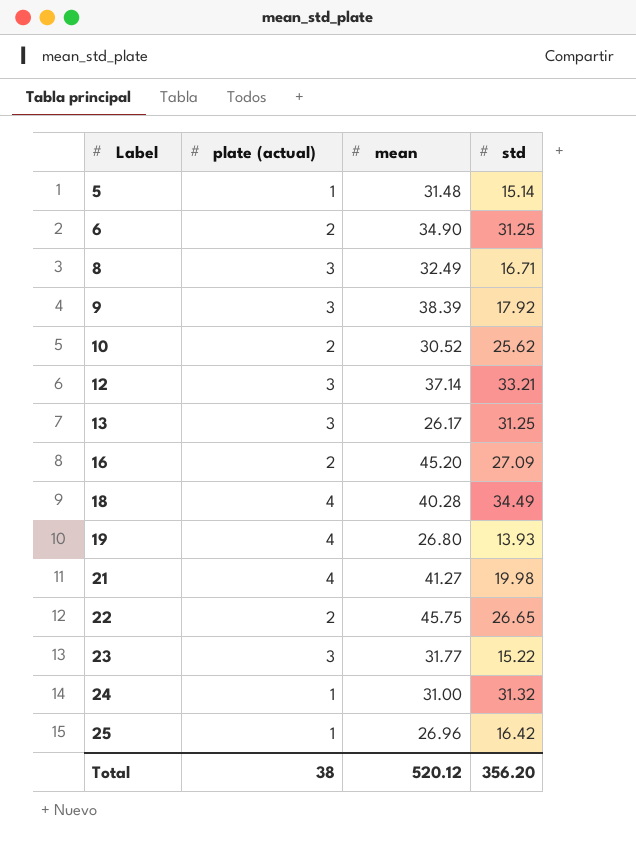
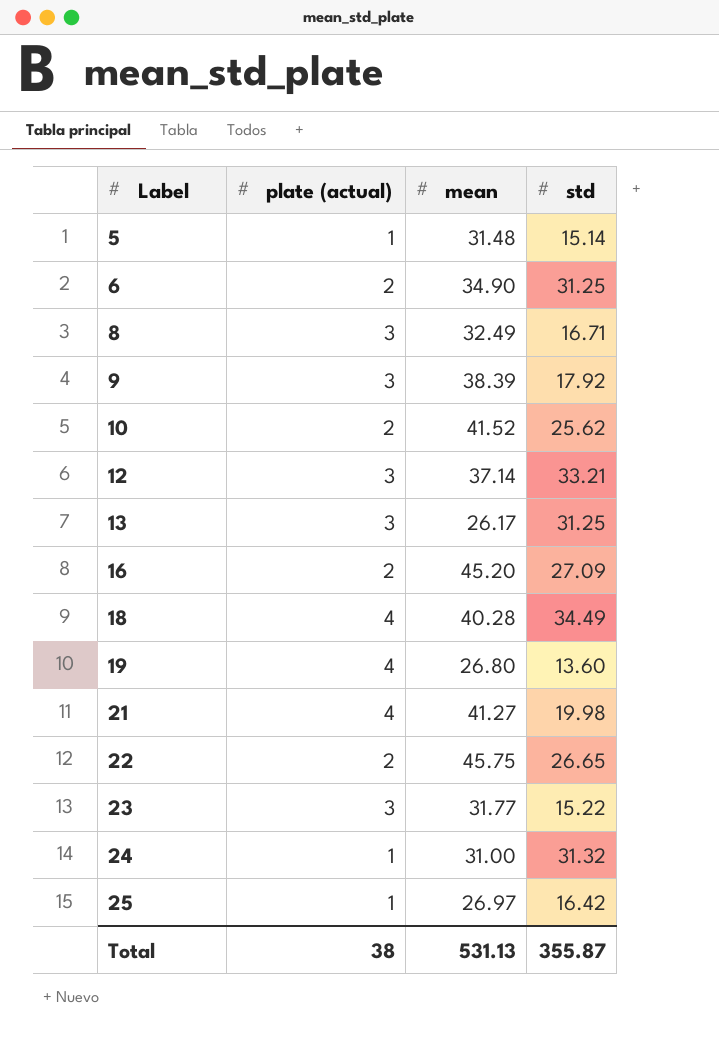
10 | mean: 30.52 -> 41.52
19 | std: 13.93 -> 13.60
25 | mean: 26.96 -> 26.97
Total | mean: 520.12 -> 531.13
Total | std: 356.20 -> 355.87

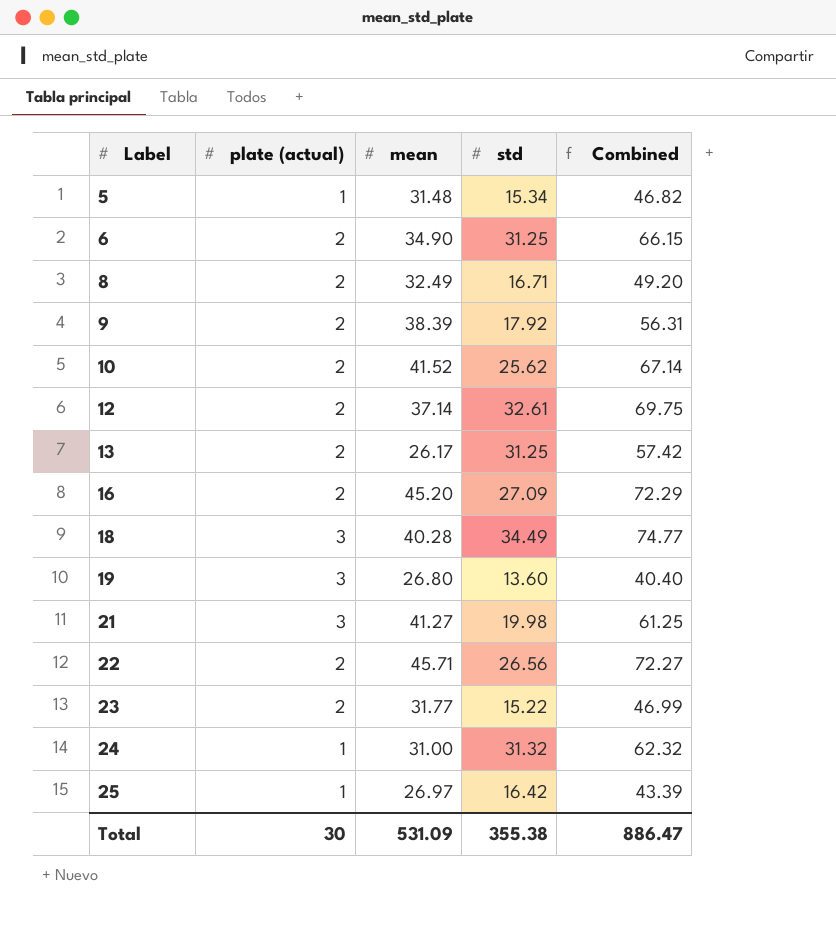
column Combined | formula: none -> [mean] + [std]
5 | std: 15.14 -> 15.34
8 | plate (actual): 3 -> 2
9 | plate (actual): 3 -> 2
12 | plate (actual): 3 -> 2
12 | std: 33.21 -> 32.61
13 | plate (actual): 3 -> 2
18 | plate (actual): 4 -> 3
19 | plate (actual): 4 -> 3
21 | plate (actual): 4 -> 3
22 | mean: 45.75 -> 45.71
22 | std: 26.65 -> 26.56
23 | plate (actual): 3 -> 2
Total | plate (actual): 38 -> 30
Total | mean: 531.13 -> 531.09
Total | std: 355.87 -> 355.38

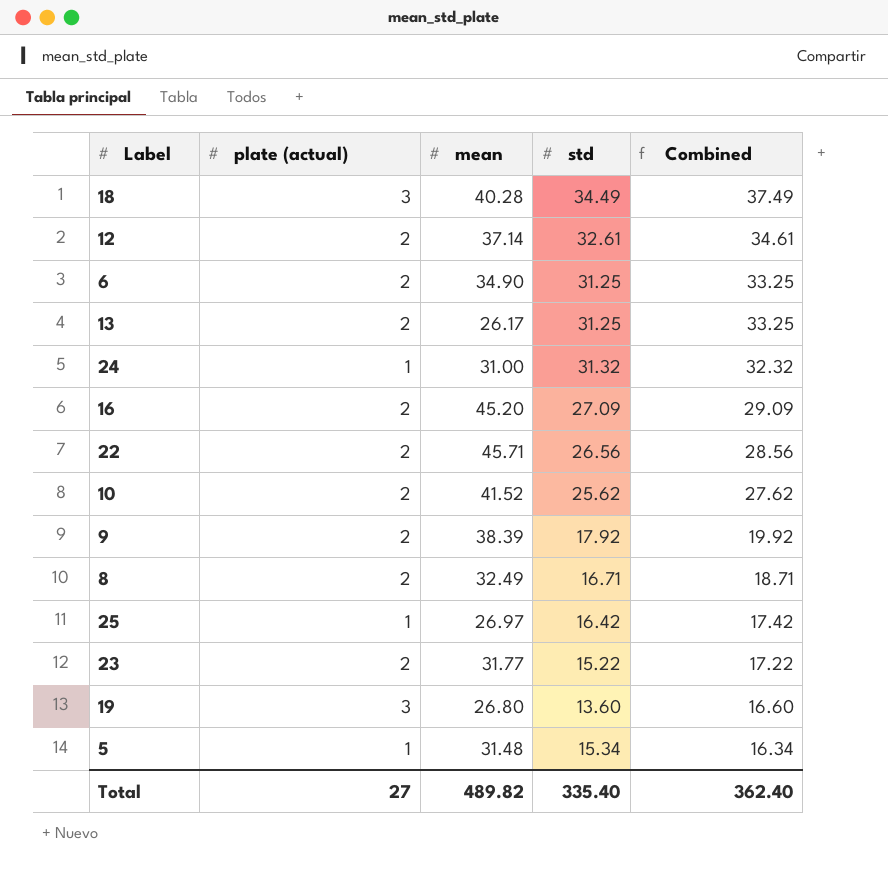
row order: Label ascending -> Combined descending
column Combined | formula: [mean] + [std] -> [plate (actual)] + [std]
row 21: 3 | 41.27 | 19.98 | 61.25 -> none
Total | plate (actual): 30 -> 27
Total | mean: 531.09 -> 489.82
Total | std: 355.38 -> 335.40
Total | Combined: 886.47 -> 362.40

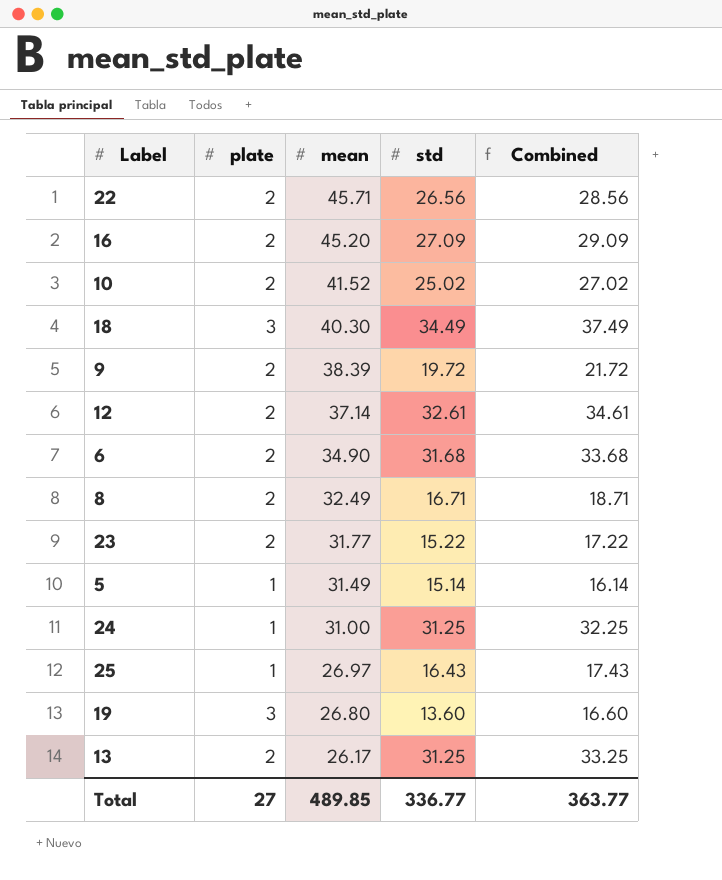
row order: Combined descending -> mean descending
column name: plate (actual) -> plate
10 | std: 25.62 -> 25.02
10 | Combined: 27.62 -> 27.02
18 | mean: 40.28 -> 40.30
9 | std: 17.92 -> 19.72
9 | Combined: 19.92 -> 21.72
6 | std: 31.25 -> 31.68
6 | Combined: 33.25 -> 33.68
5 | mean: 31.48 -> 31.49
5 | std: 15.34 -> 15.14
5 | Combined: 16.34 -> 16.14
24 | std: 31.32 -> 31.25
24 | Combined: 32.32 -> 32.25
25 | std: 16.42 -> 16.43
25 | Combined: 17.42 -> 17.43
Total | mean: 489.82 -> 489.85
Total | std: 335.40 -> 336.77
Total | Combined: 362.40 -> 363.77

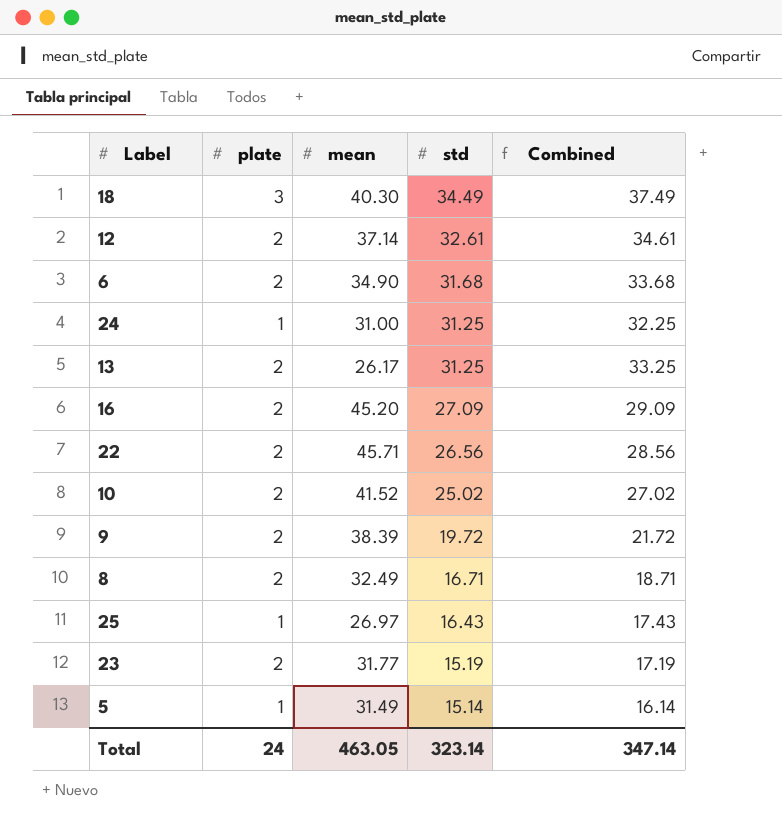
row order: mean descending -> std descending
row 19: 3 | 26.80 | 13.60 | 16.60 -> none
23 | std: 15.22 -> 15.19
23 | Combined: 17.22 -> 17.19
Total | plate: 27 -> 24
Total | mean: 489.85 -> 463.05
Total | std: 336.77 -> 323.14
Total | Combined: 363.77 -> 347.14

